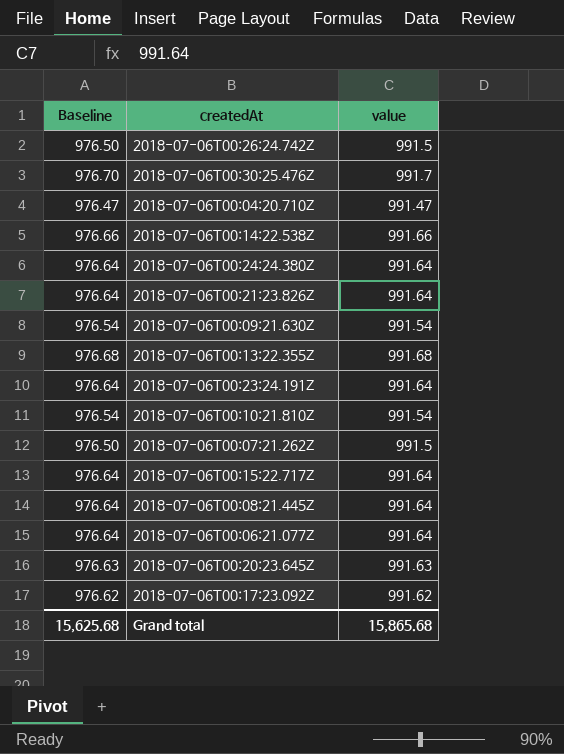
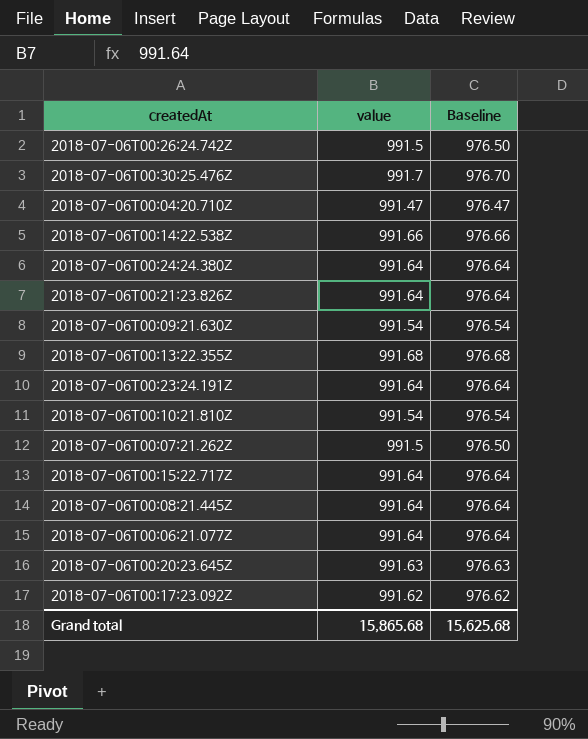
column Baseline | position: 1 -> 3

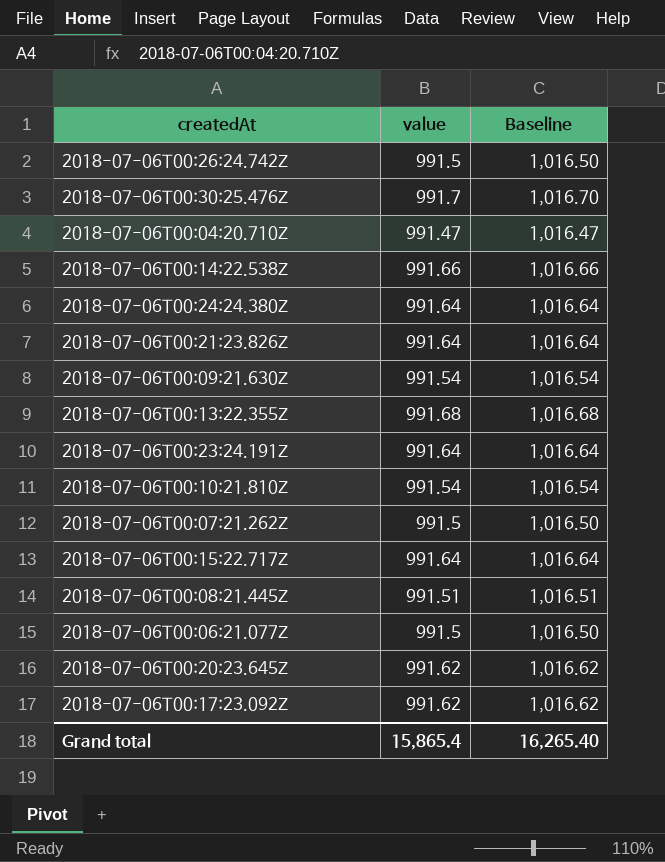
column Baseline | formula: [value] - 15 -> [value] + 25
2018-07-06T00:08:21.445Z | value: 991.64 -> 991.51
2018-07-06T00:06:21.077Z | value: 991.64 -> 991.5
2018-07-06T00:20:23.645Z | value: 991.63 -> 991.62
Grand total | value: 15,865.68 -> 15,865.4
Grand total | Baseline: 15,625.68 -> 16,265.40

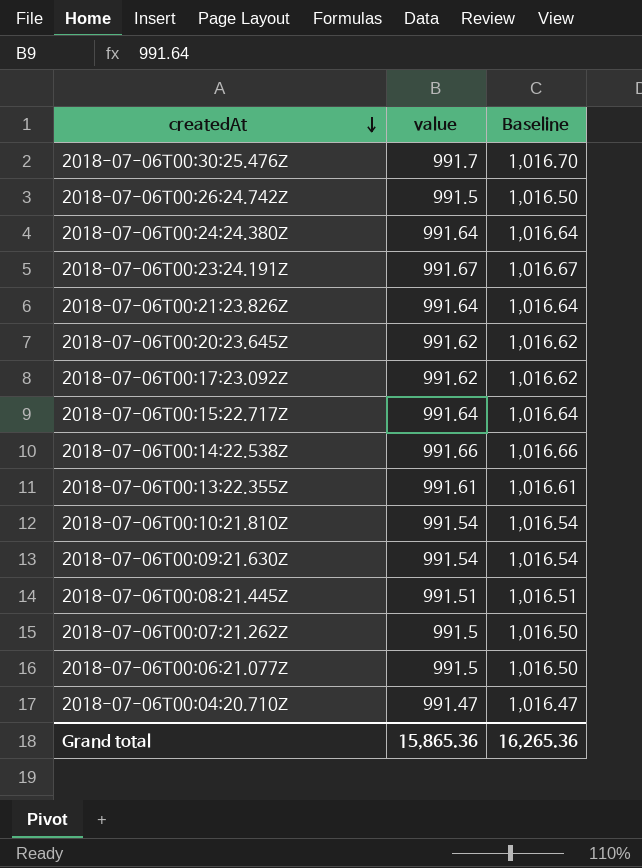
row order: none -> createdAt descending
2018-07-06T00:23:24.191Z | value: 991.64 -> 991.67
2018-07-06T00:23:24.191Z | Baseline: 1,016.64 -> 1,016.67
2018-07-06T00:13:22.355Z | value: 991.68 -> 991.61
2018-07-06T00:13:22.355Z | Baseline: 1,016.68 -> 1,016.61
Grand total | value: 15,865.4 -> 15,865.36
Grand total | Baseline: 16,265.40 -> 16,265.36

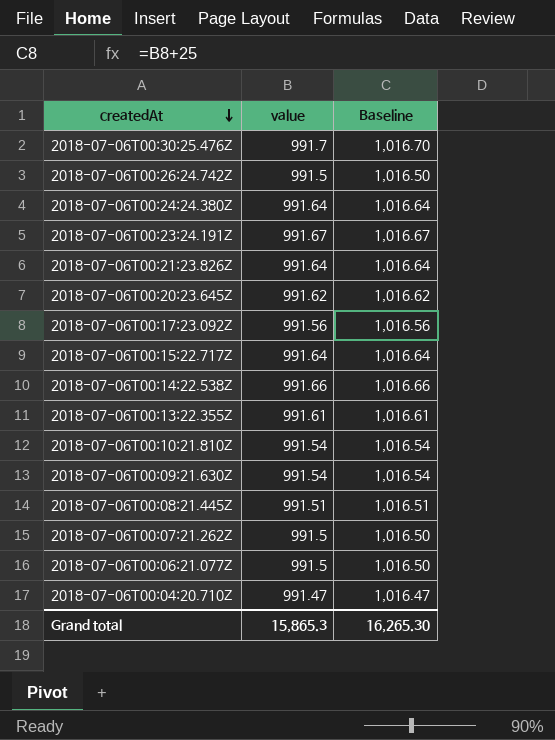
2018-07-06T00:17:23.092Z | value: 991.62 -> 991.56
2018-07-06T00:17:23.092Z | Baseline: 1,016.62 -> 1,016.56
Grand total | value: 15,865.36 -> 15,865.3
Grand total | Baseline: 16,265.36 -> 16,265.30

